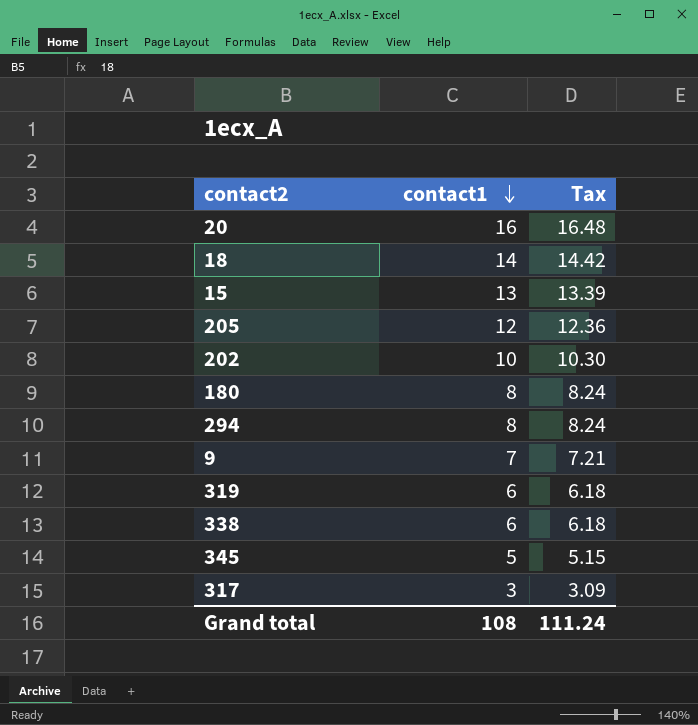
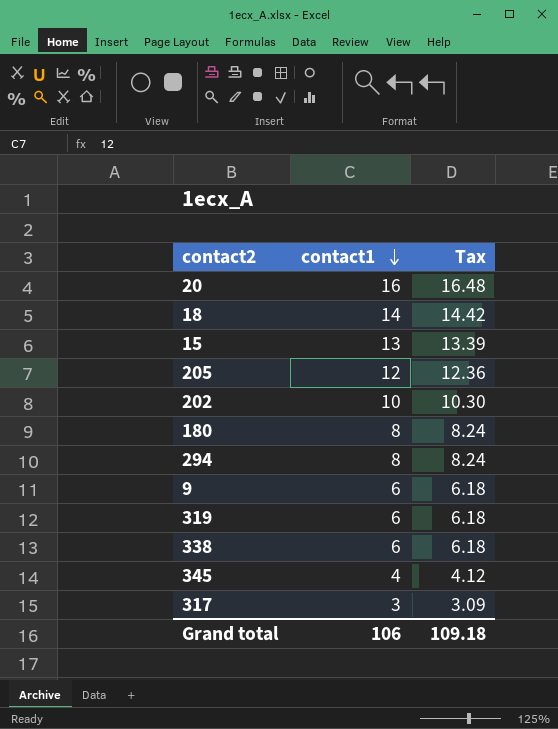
9 | contact1: 7 -> 6
9 | Tax: 7.21 -> 6.18
345 | contact1: 5 -> 4
345 | Tax: 5.15 -> 4.12
Grand total | contact1: 108 -> 106
Grand total | Tax: 111.24 -> 109.18

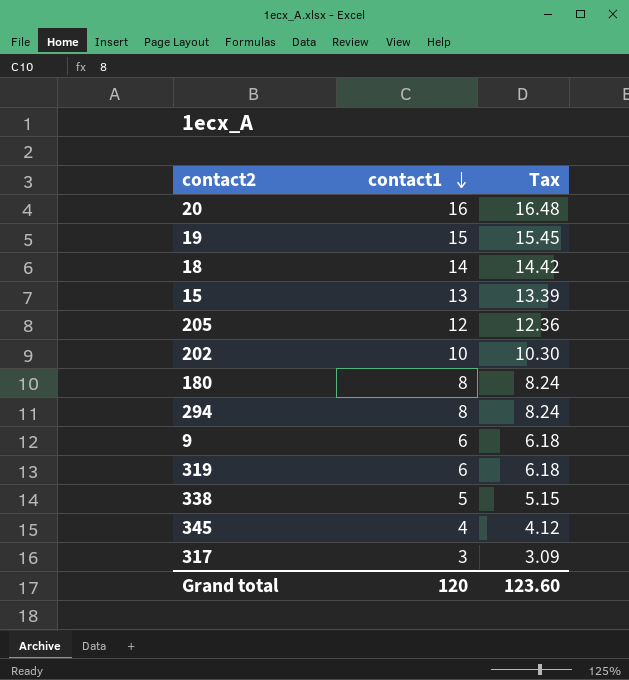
row 19: none -> 15 | 15.45
338 | contact1: 6 -> 5
338 | Tax: 6.18 -> 5.15
Grand total | contact1: 106 -> 120
Grand total | Tax: 109.18 -> 123.60

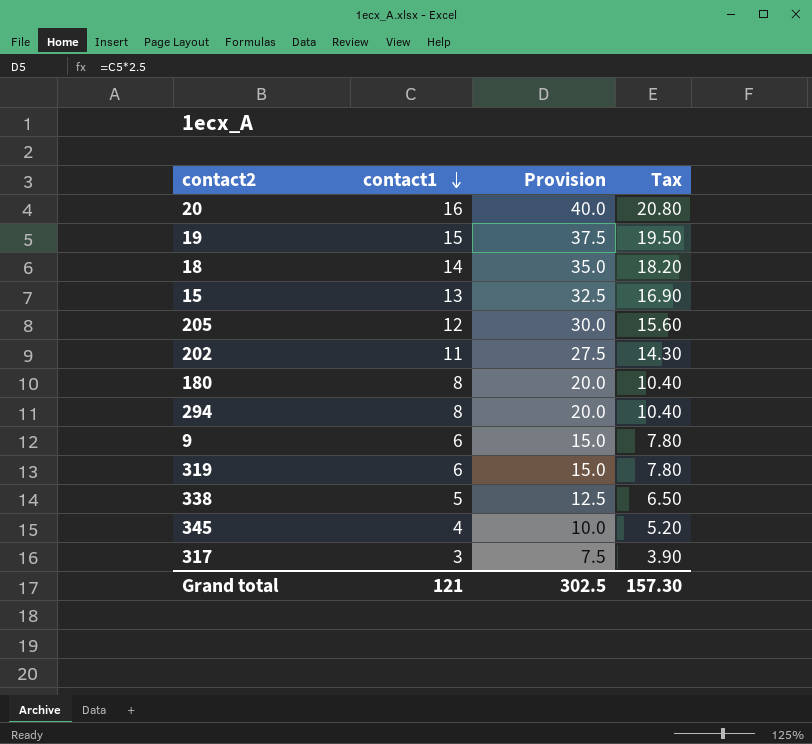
column Provision | formula: none -> [contact1] * 2.5
column Tax | formula: [contact1] * 1.03 -> [contact1] * 1.3
202 | contact1: 10 -> 11
Grand total | contact1: 120 -> 121
Grand total | Tax: 123.60 -> 157.30

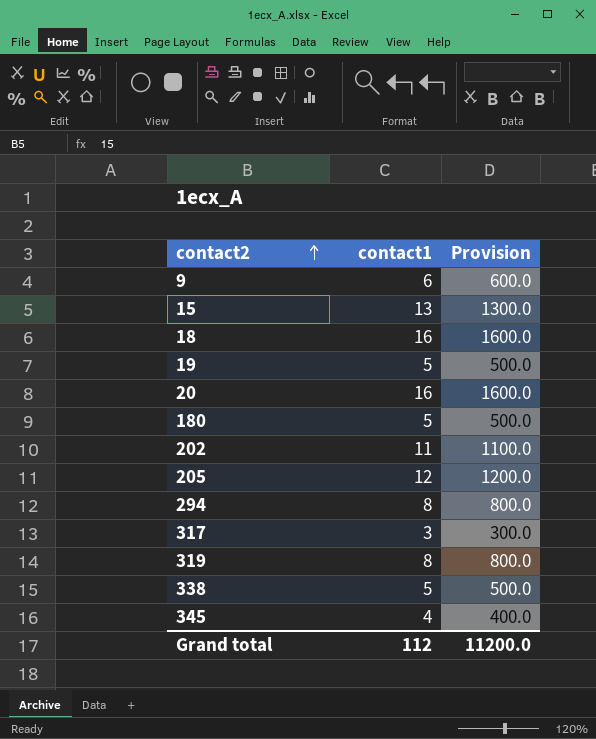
row order: contact1 descending -> contact2 ascending
column Tax | formula: [contact1] * 1.3 -> none
column Provision | formula: [contact1] * 2.5 -> [contact1] * 100
18 | contact1: 14 -> 16
19 | contact1: 15 -> 5
180 | contact1: 8 -> 5
319 | contact1: 6 -> 8
Grand total | contact1: 121 -> 112
Grand total | Provision: 302.5 -> 11200.0

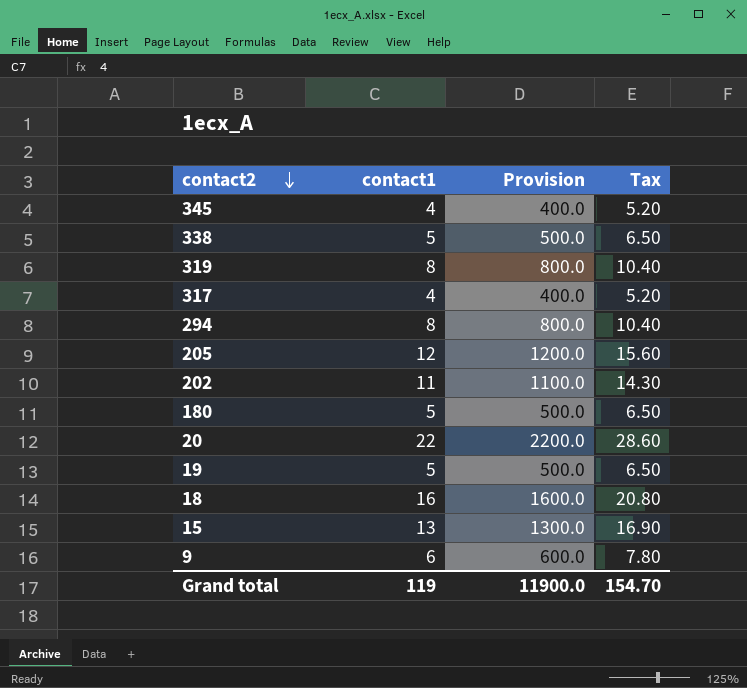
row order: contact2 ascending -> contact2 descending
column Tax | formula: none -> [contact1] * 1.3
317 | contact1: 3 -> 4
317 | Provision: 300.0 -> 400.0
20 | contact1: 16 -> 22
20 | Provision: 1600.0 -> 2200.0
Grand total | contact1: 112 -> 119
Grand total | Provision: 11200.0 -> 11900.0

